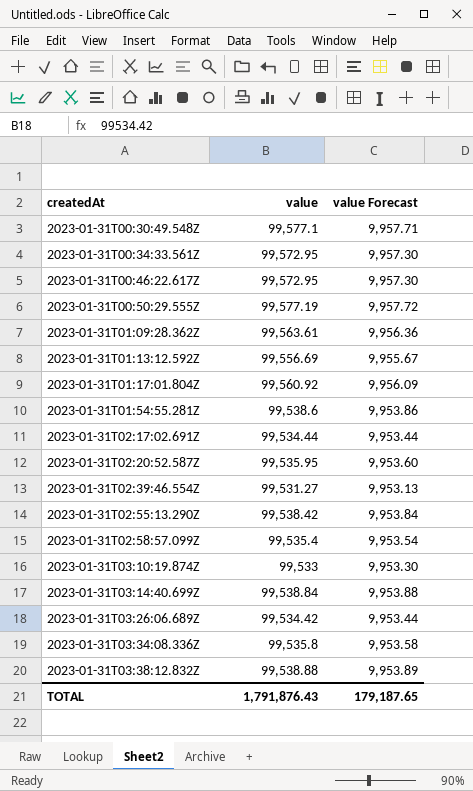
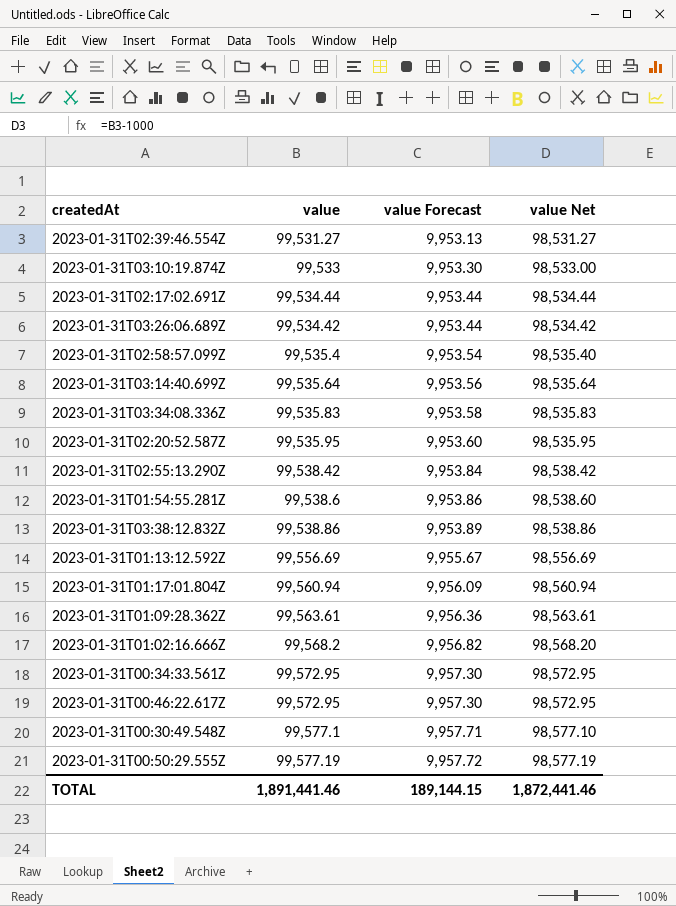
row order: createdAt ascending -> value Forecast ascending
column value Net | formula: none -> [value] - 1000
2023-01-31T03:14:40.699Z | value: 99,538.84 -> 99,535.64
2023-01-31T03:14:40.699Z | value Forecast: 9,953.88 -> 9,953.56
2023-01-31T03:34:08.336Z | value: 99,535.8 -> 99,535.83
2023-01-31T03:38:12.832Z | value: 99,538.88 -> 99,538.86
2023-01-31T01:17:01.804Z | value: 99,560.92 -> 99,560.94
row 2023-01-31T01:02:16.666Z: none -> 99,568.2 | 9,956.82 | 98,568.20
TOTAL | value: 1,791,876.43 -> 1,891,441.46
TOTAL | value Forecast: 179,187.65 -> 189,144.15

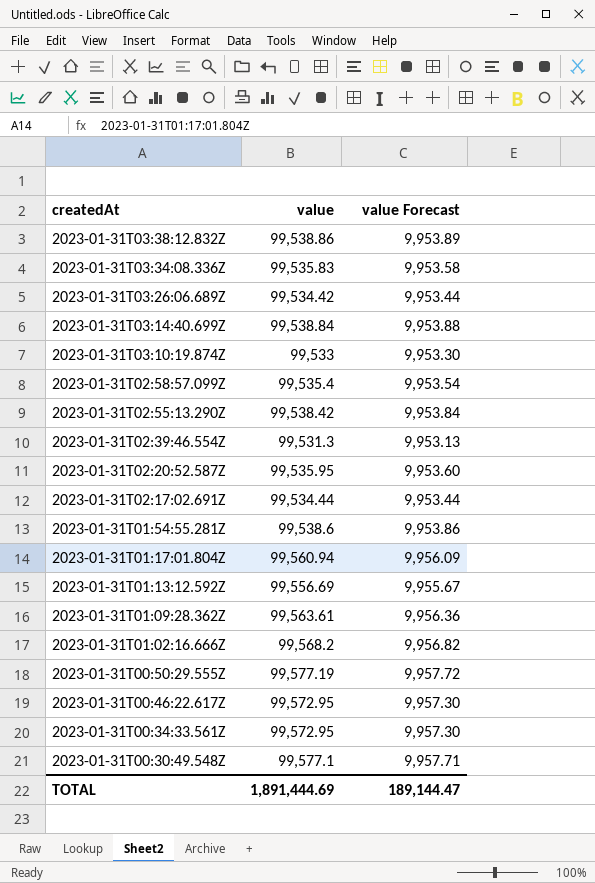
row order: value Forecast ascending -> createdAt descending
column value Net | formula: [value] - 1000 -> none
2023-01-31T03:14:40.699Z | value: 99,535.64 -> 99,538.84
2023-01-31T03:14:40.699Z | value Forecast: 9,953.56 -> 9,953.88
2023-01-31T02:39:46.554Z | value: 99,531.27 -> 99,531.3
TOTAL | value: 1,891,441.46 -> 1,891,444.69
TOTAL | value Forecast: 189,144.15 -> 189,144.47

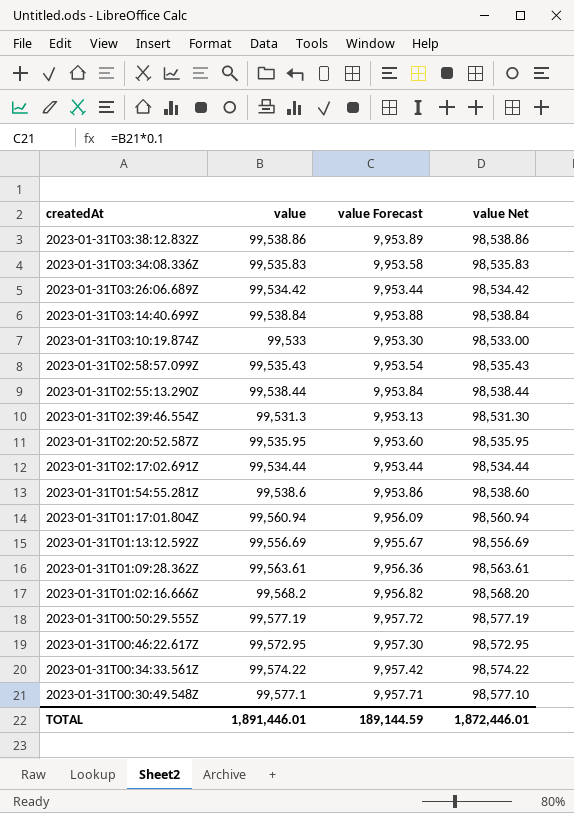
column value Net | formula: none -> [value] - 1000
2023-01-31T02:58:57.099Z | value: 99,535.4 -> 99,535.43
2023-01-31T02:55:13.290Z | value: 99,538.42 -> 99,538.44
2023-01-31T00:34:33.561Z | value: 99,572.95 -> 99,574.22
2023-01-31T00:34:33.561Z | value Forecast: 9,957.30 -> 9,957.42
TOTAL | value: 1,891,444.69 -> 1,891,446.01
TOTAL | value Forecast: 189,144.47 -> 189,144.59

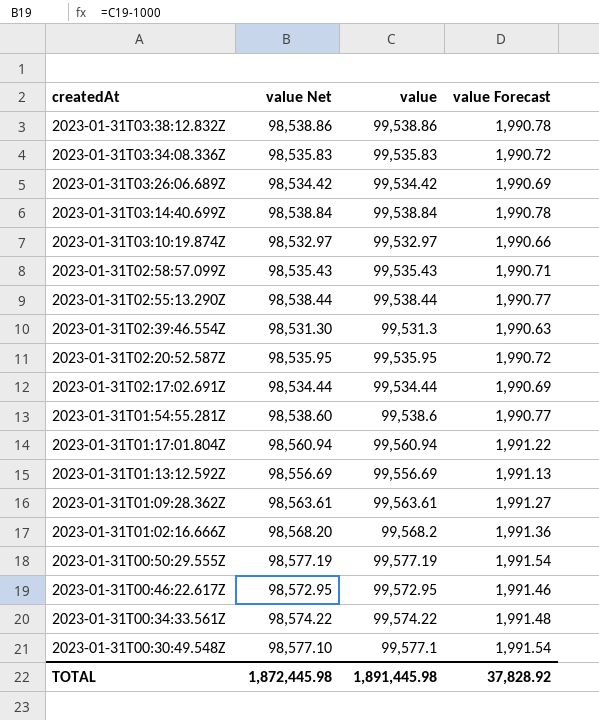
column value Net | position: 4 -> 2
column value Forecast | formula: [value] * 0.1 -> [value] * 0.02
2023-01-31T03:10:19.874Z | value Net: 98,533.00 -> 98,532.97
2023-01-31T03:10:19.874Z | value: 99,533 -> 99,532.97
TOTAL | value Net: 1,872,446.01 -> 1,872,445.98
TOTAL | value: 1,891,446.01 -> 1,891,445.98
TOTAL | value Forecast: 189,144.59 -> 37,828.92

